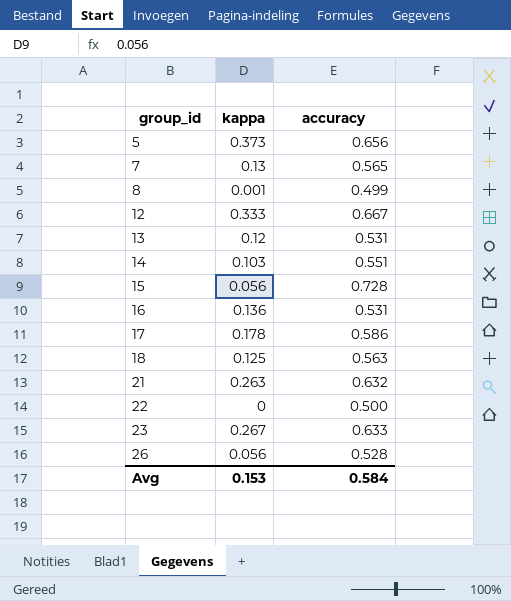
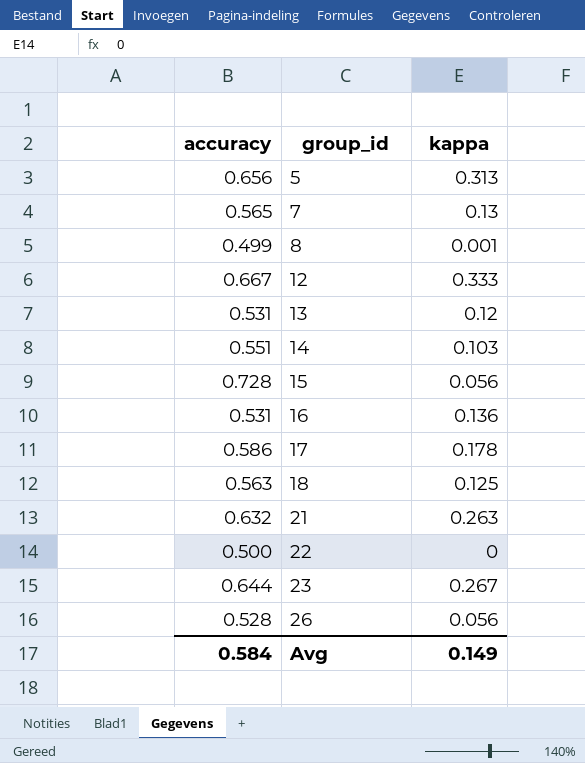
column accuracy | position: 3 -> 1
5 | kappa: 0.373 -> 0.313
23 | accuracy: 0.633 -> 0.644
Avg | kappa: 0.153 -> 0.149

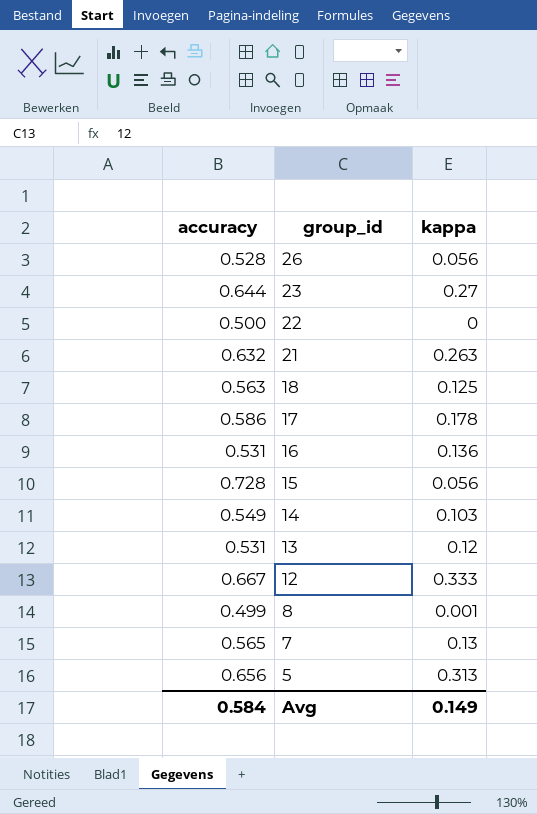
row order: group_id ascending -> group_id descending
23 | kappa: 0.267 -> 0.27
14 | accuracy: 0.551 -> 0.549

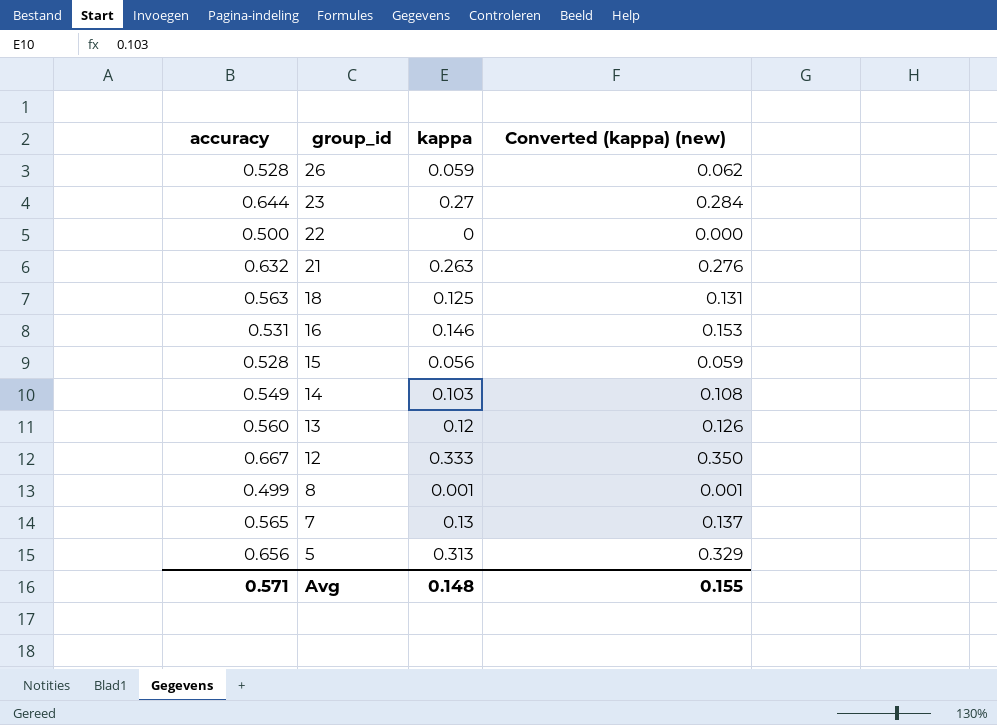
column Converted (kappa) (new) | formula: none -> [kappa] * 1.05
row 17: 0.586 | 0.178 -> none
26 | kappa: 0.056 -> 0.059
16 | kappa: 0.136 -> 0.146
15 | accuracy: 0.728 -> 0.528
13 | accuracy: 0.531 -> 0.560
Avg | accuracy: 0.584 -> 0.571
Avg | kappa: 0.149 -> 0.148

